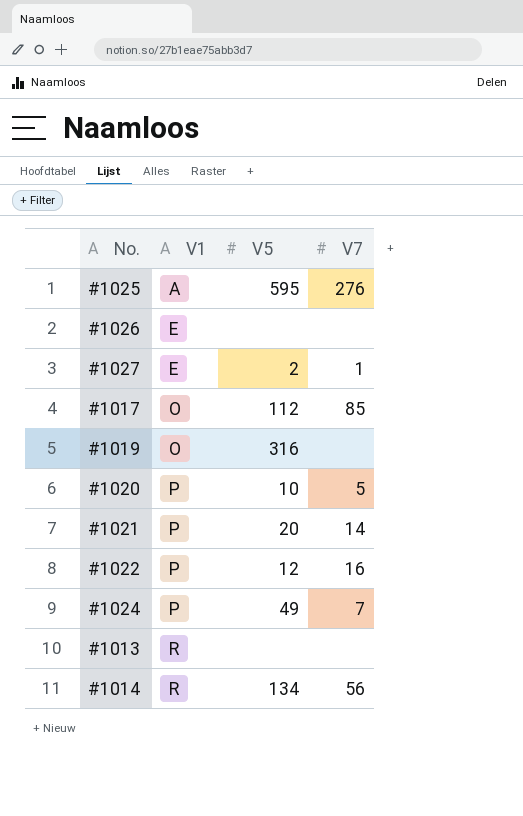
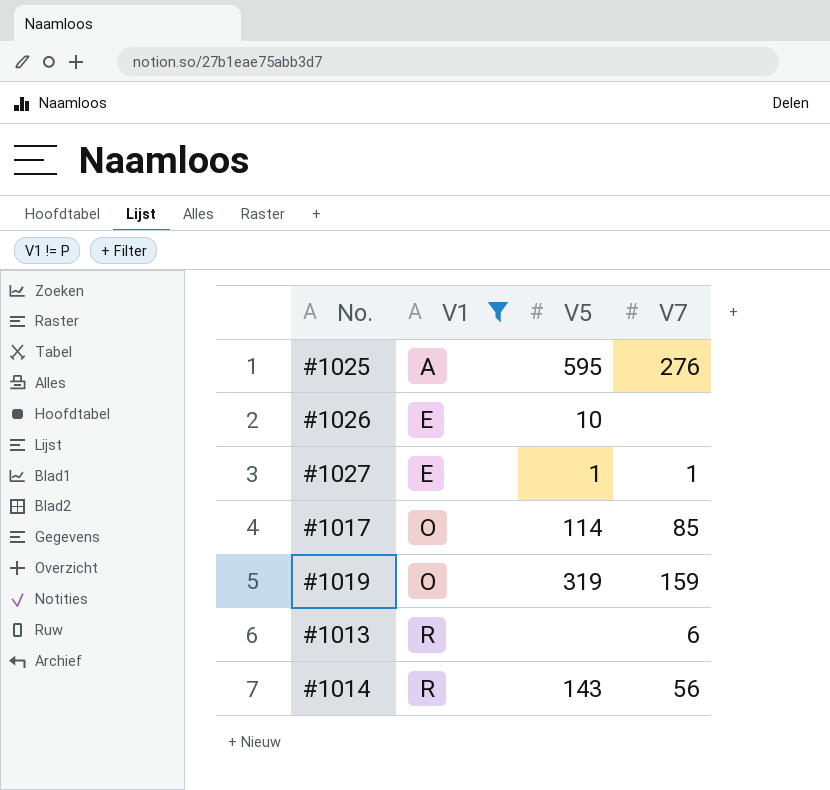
filter: none -> V1 != P
#1026 | V5: none -> 10
#1027 | V5: 2 -> 1
#1017 | V5: 112 -> 114
#1019 | V5: 316 -> 319
#1019 | V7: none -> 159
#1013 | V7: none -> 6
#1014 | V5: 134 -> 143

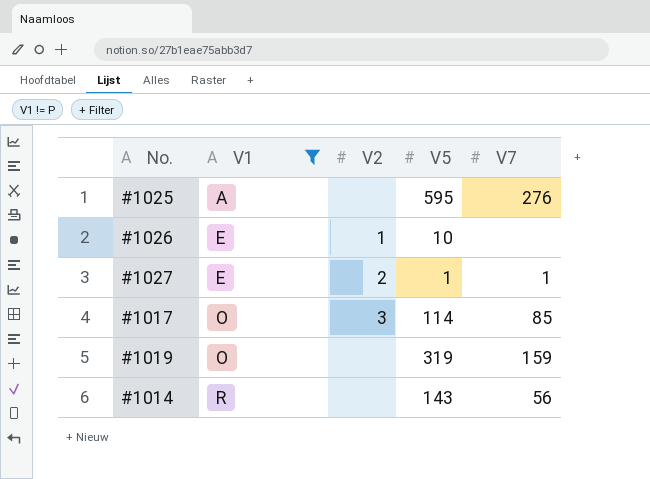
column V2 | position: none -> 3
row #1013: R | none | 6 -> none

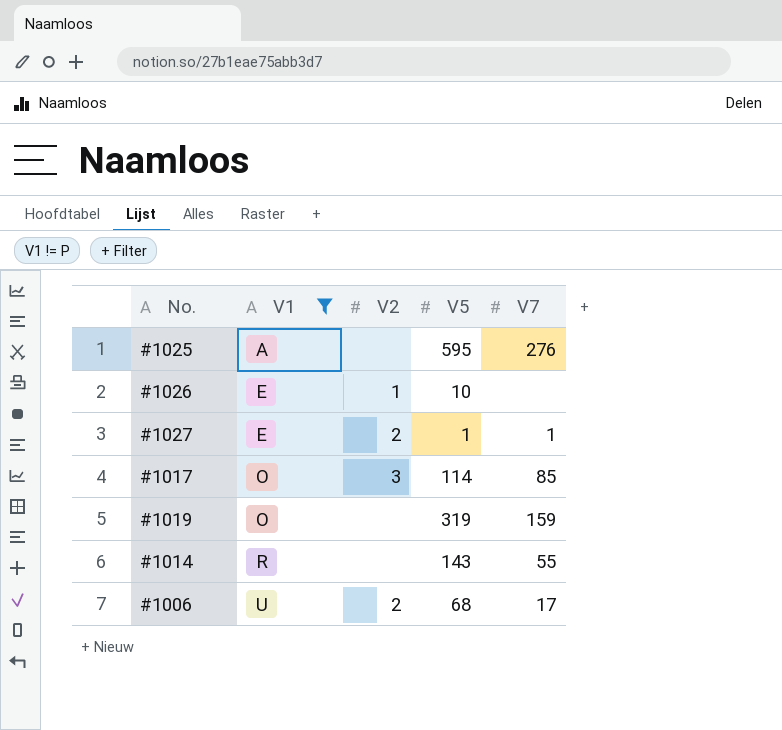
#1014 | V7: 56 -> 55
row #1006: none -> U | 2 | 68 | 17

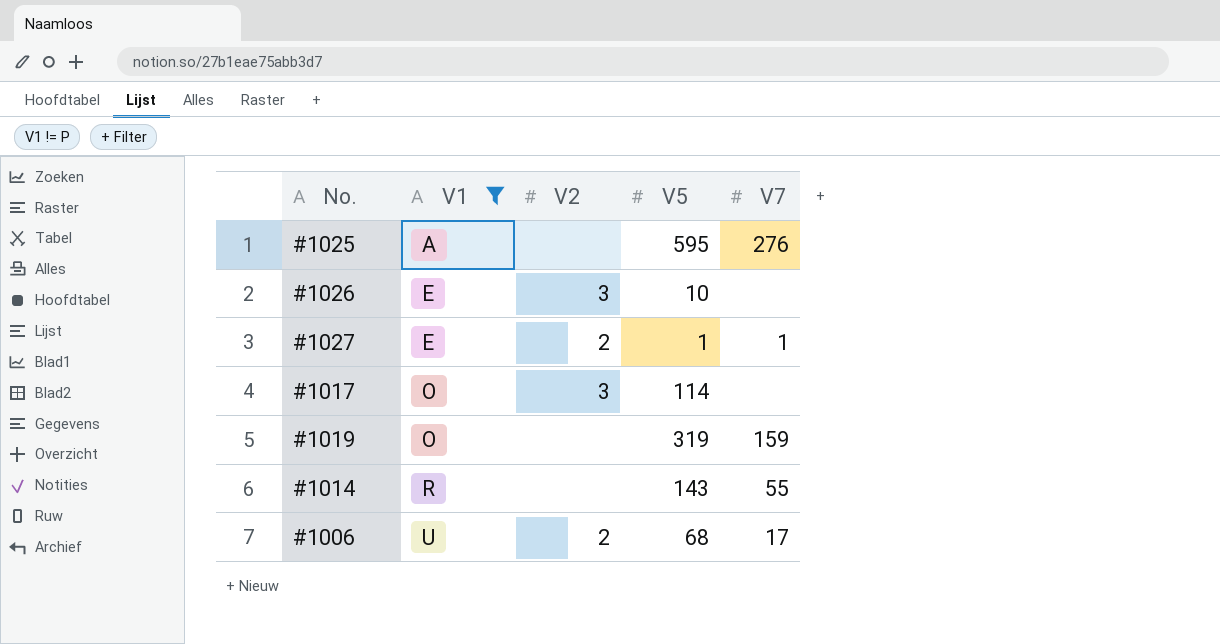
#1026 | V2: 1 -> 3
#1017 | V7: 85 -> none

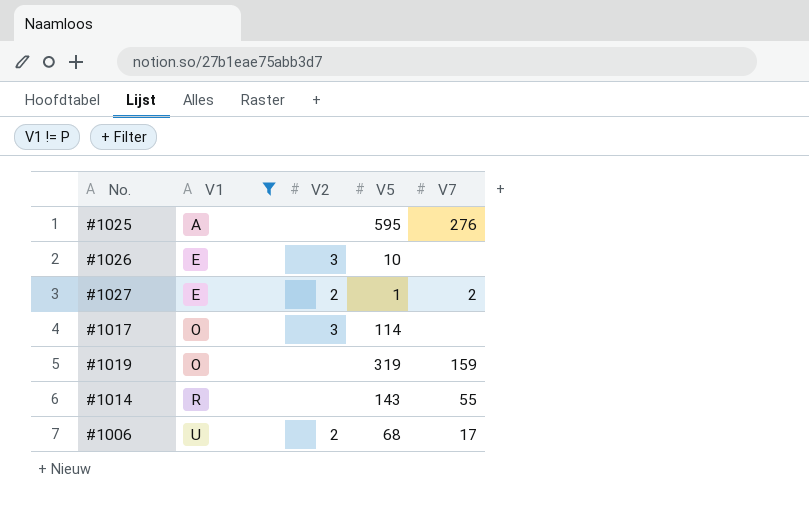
#1027 | V7: 1 -> 2

